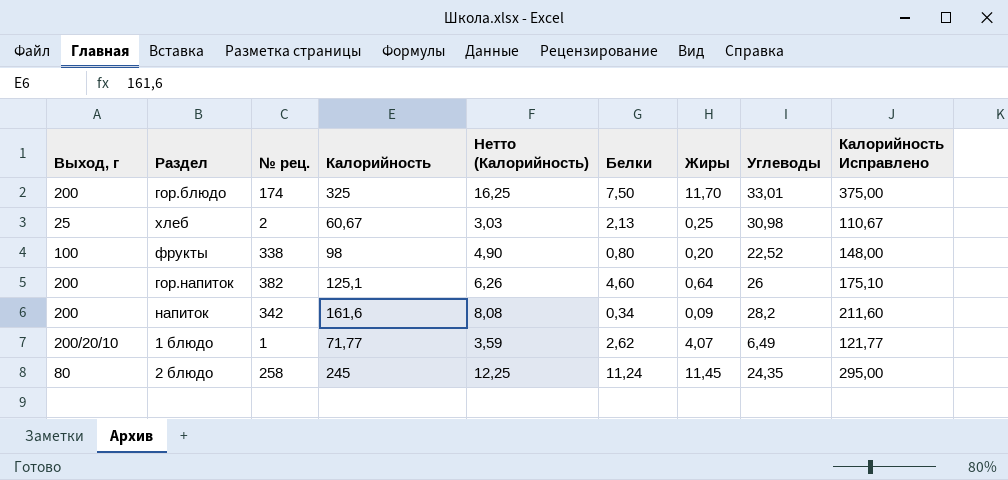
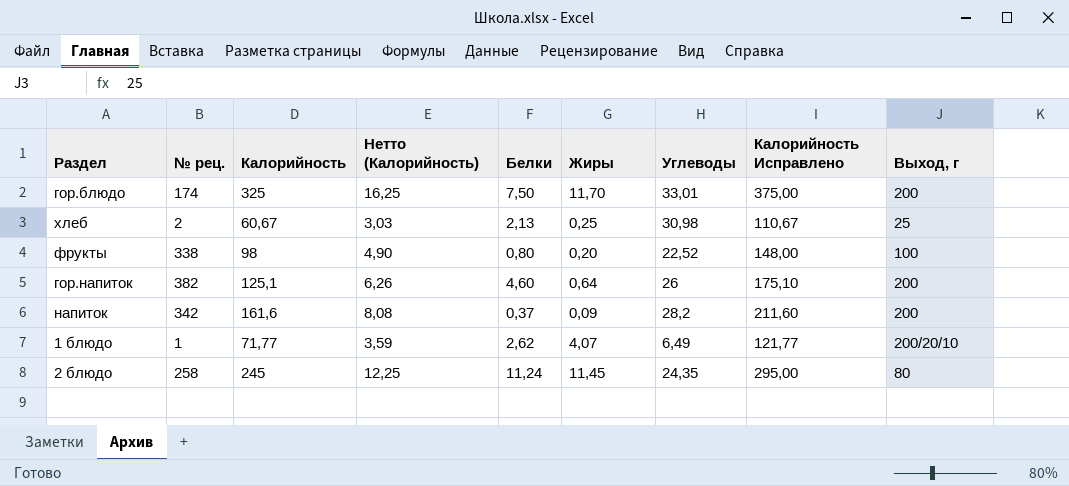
column Выход, г | position: 1 -> 9
напиток | Белки: 0,34 -> 0,37

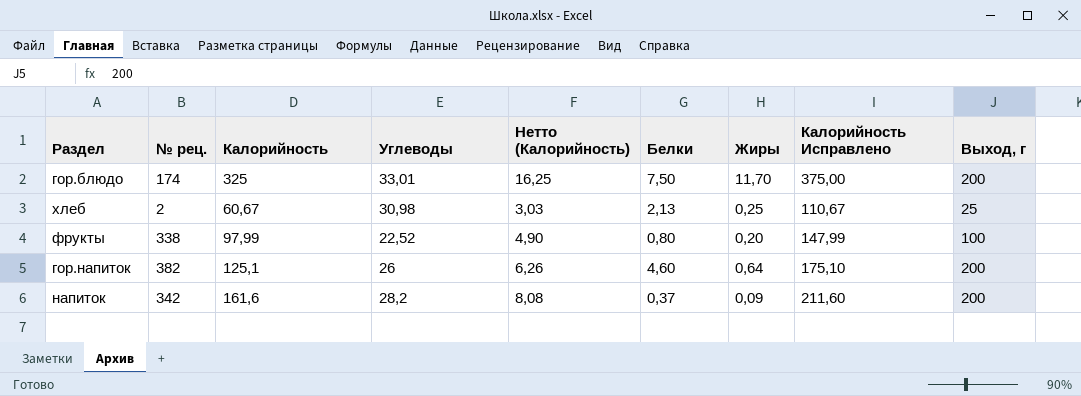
column Углеводы | position: 7 -> 4
row 1 блюдо: 1 | 71,77 | 3,59 | 2,62 | 4,07 | 6,49 | 121,77 | 200/20/10 -> none
row 2 блюдо: 258 | 245 | 12,25 | 11,24 | 11,45 | 24,35 | 295,00 | 80 -> none
фрукты | Калорийность: 98 -> 97,99
фрукты | Калорийность Исправлено: 148,00 -> 147,99

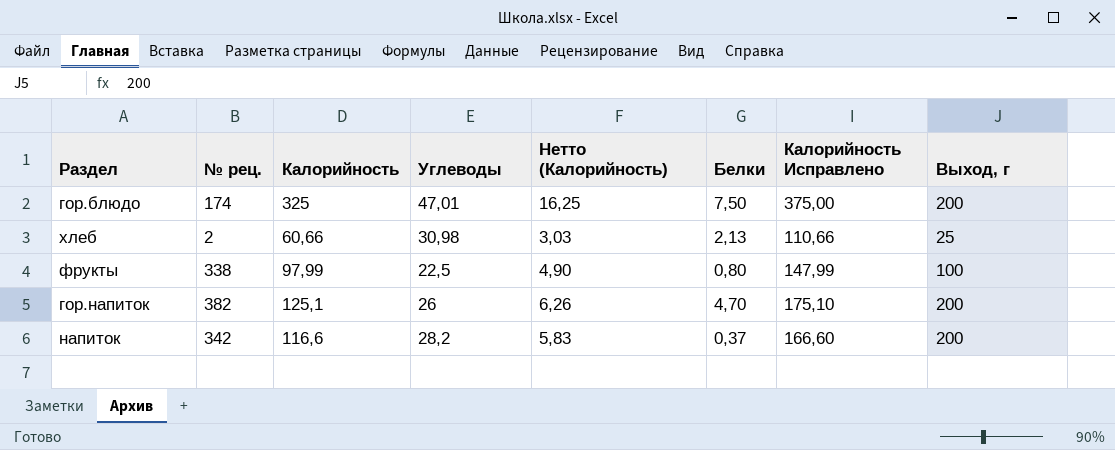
column Жиры | position: 7 -> none
гор.блюдо | Углеводы: 33,01 -> 47,01
хлеб | Калорийность: 60,67 -> 60,66
хлеб | Калорийность Исправлено: 110,67 -> 110,66
фрукты | Углеводы: 22,52 -> 22,5
гор.напиток | Белки: 4,60 -> 4,70
напиток | Калорийность: 161,6 -> 116,6
напиток | Нетто (Калорийность): 8,08 -> 5,83
напиток | Калорийность Исправлено: 211,60 -> 166,60

